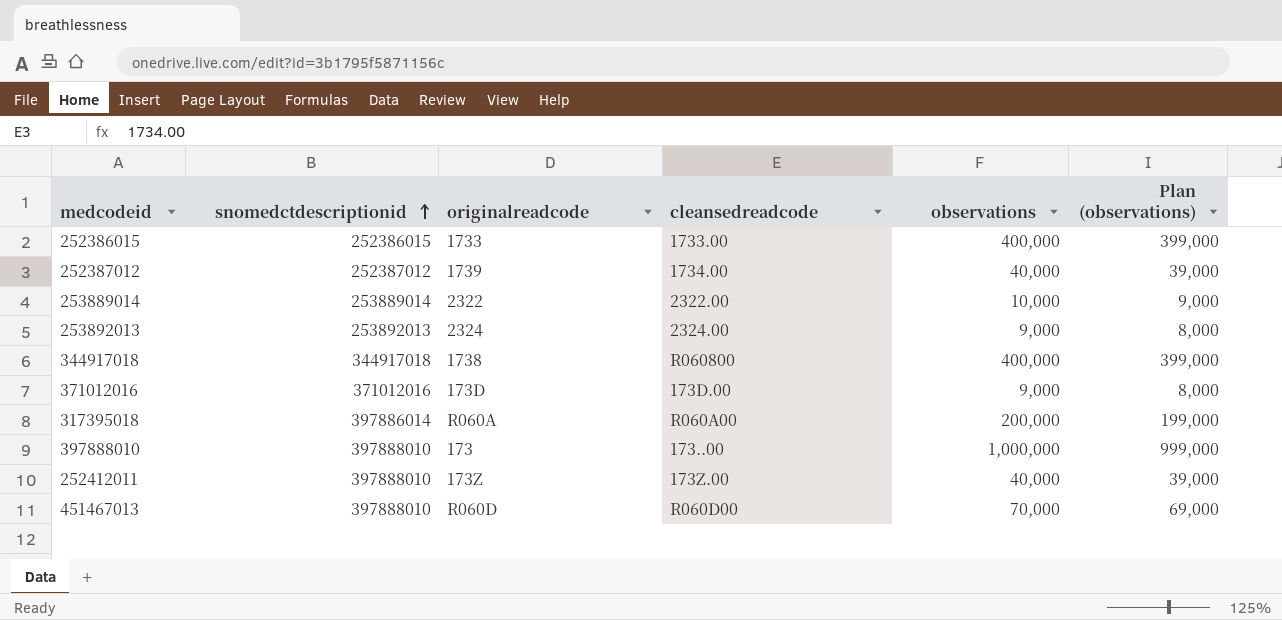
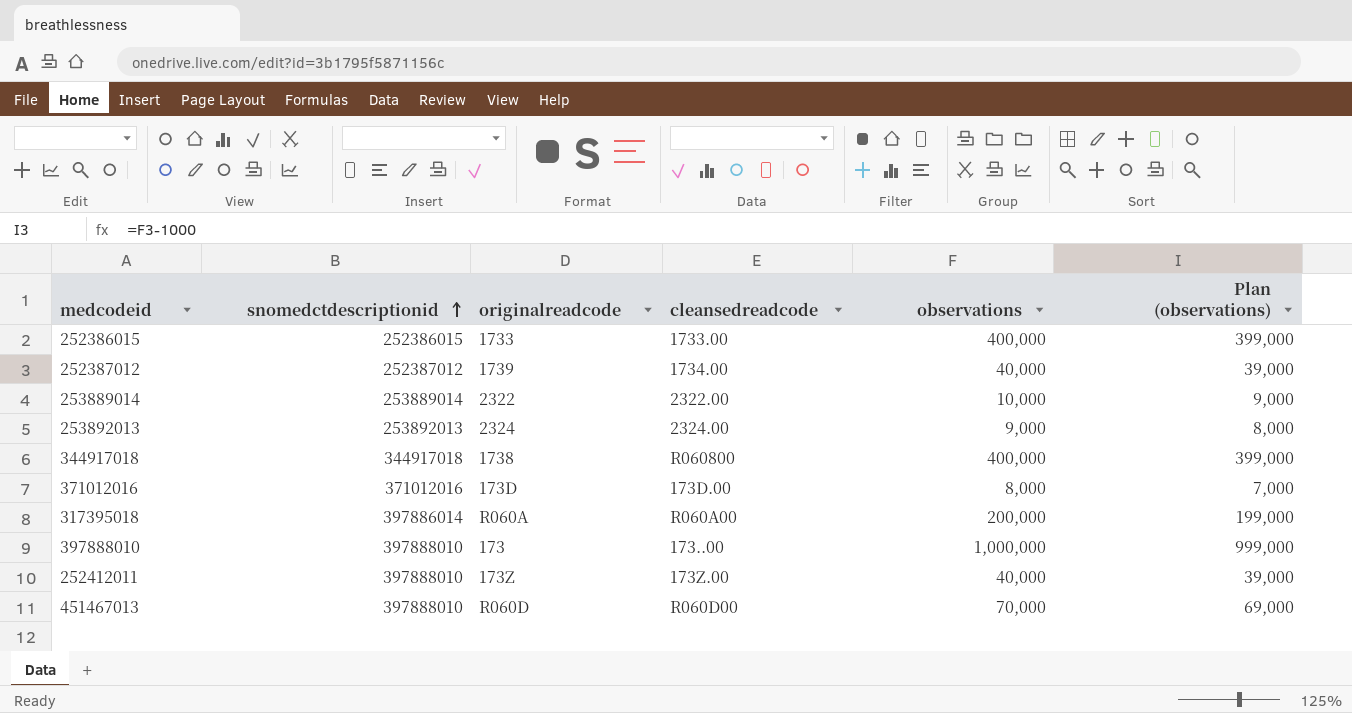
371012016 | observations: 9,000 -> 8,000
371012016 | Plan (observations): 8,000 -> 7,000

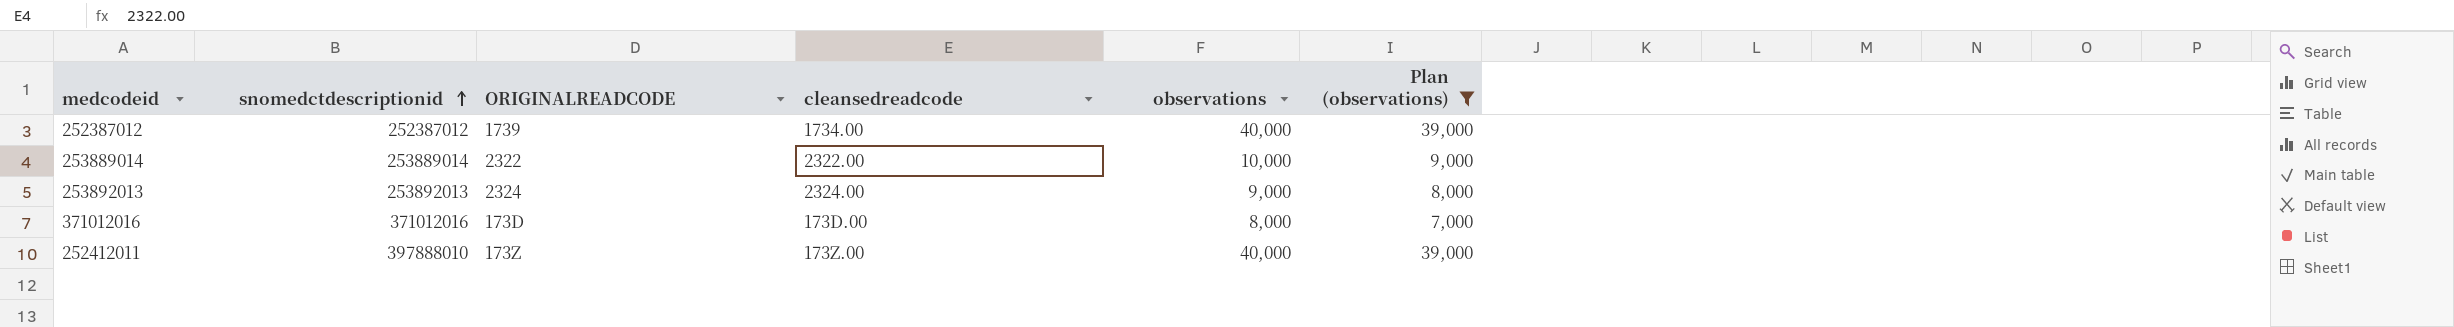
filter: none -> Plan (observations) <= 39,000
column name: originalreadcode -> ORIGINALREADCODE

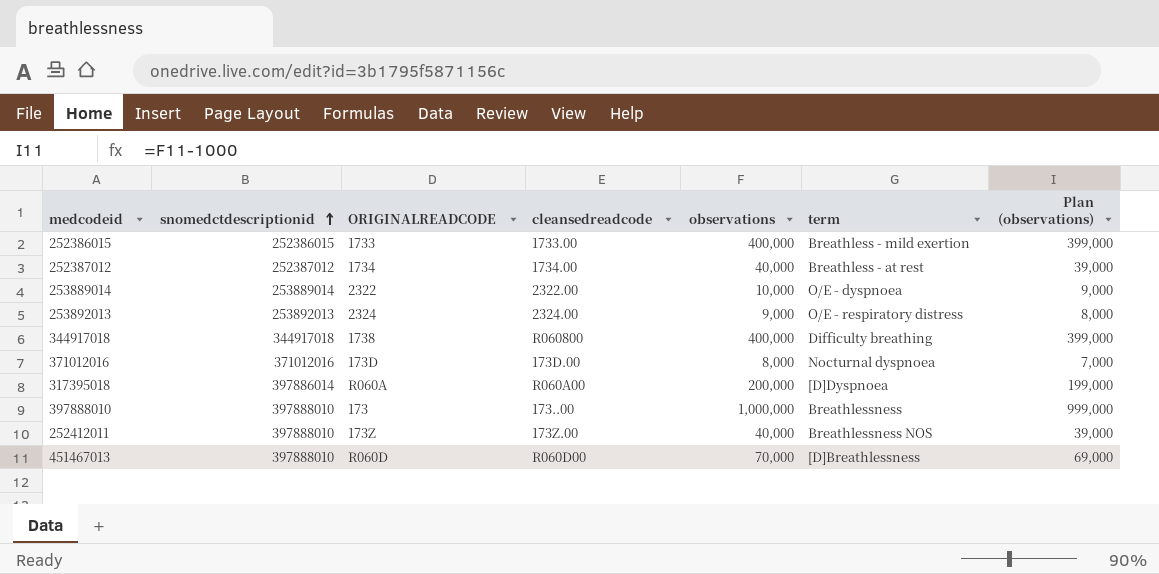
filter: Plan (observations) <= 39,000 -> none
column term | position: none -> 6
252387012 | ORIGINALREADCODE: 1739 -> 1734

